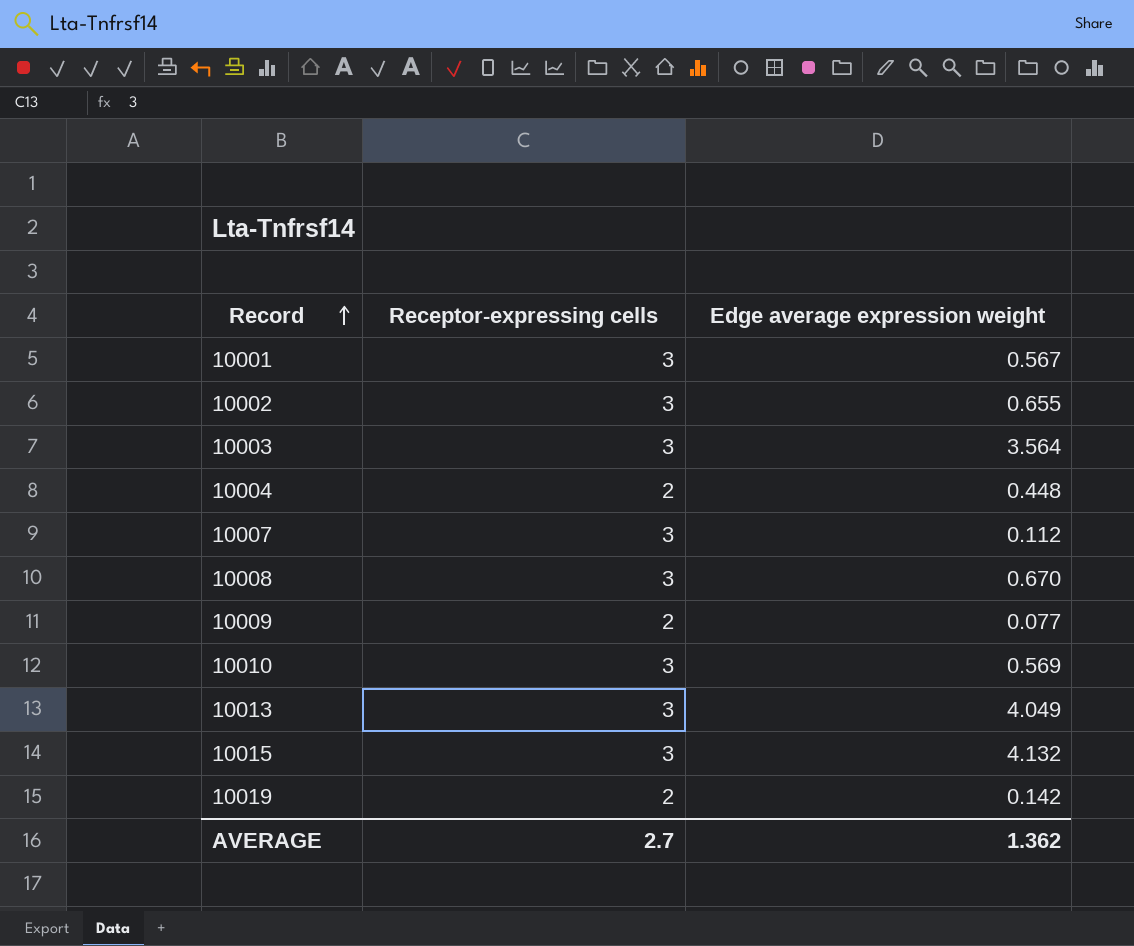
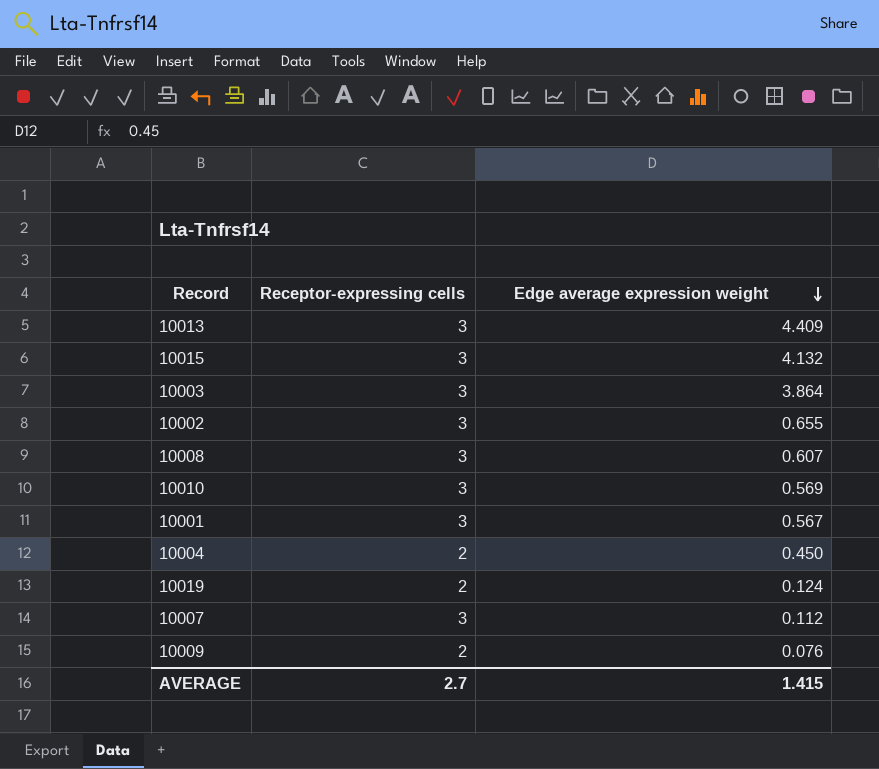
row order: Record ascending -> Edge average expression weight descending
10013 | Edge average expression weight: 4.049 -> 4.409
10003 | Edge average expression weight: 3.564 -> 3.864
10008 | Edge average expression weight: 0.670 -> 0.607
10004 | Edge average expression weight: 0.448 -> 0.450
10019 | Edge average expression weight: 0.142 -> 0.124
10009 | Edge average expression weight: 0.077 -> 0.076
AVERAGE | Edge average expression weight: 1.362 -> 1.415

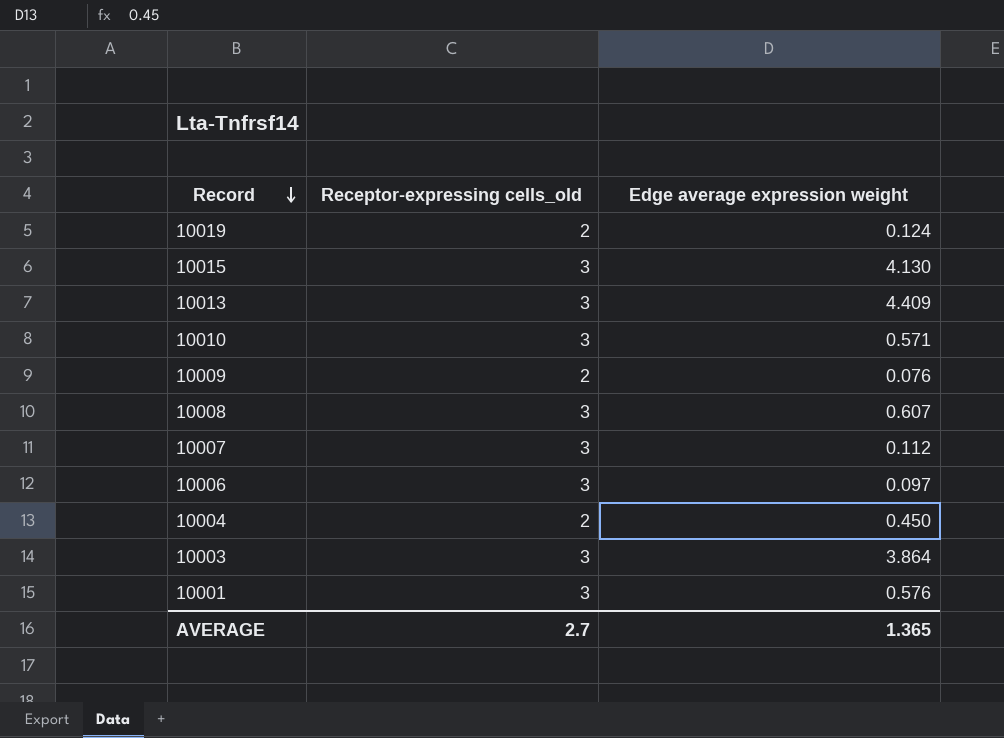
row order: Edge average expression weight descending -> Record descending
column name: Receptor-expressing cells -> Receptor-expressing cells_old
row 10002: 3 | 0.655 -> none
10015 | Edge average expression weight: 4.132 -> 4.130
10010 | Edge average expression weight: 0.569 -> 0.571
row 10006: none -> 3 | 0.097
10001 | Edge average expression weight: 0.567 -> 0.576
AVERAGE | Edge average expression weight: 1.415 -> 1.365

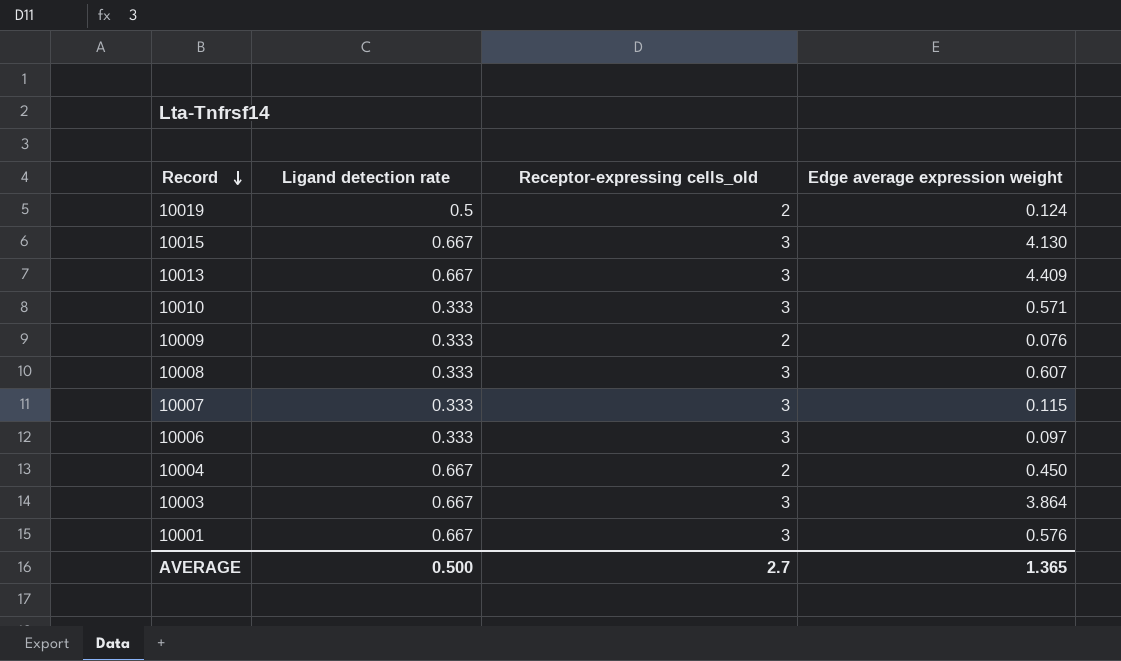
column Ligand detection rate | position: none -> 2
10007 | Edge average expression weight: 0.112 -> 0.115

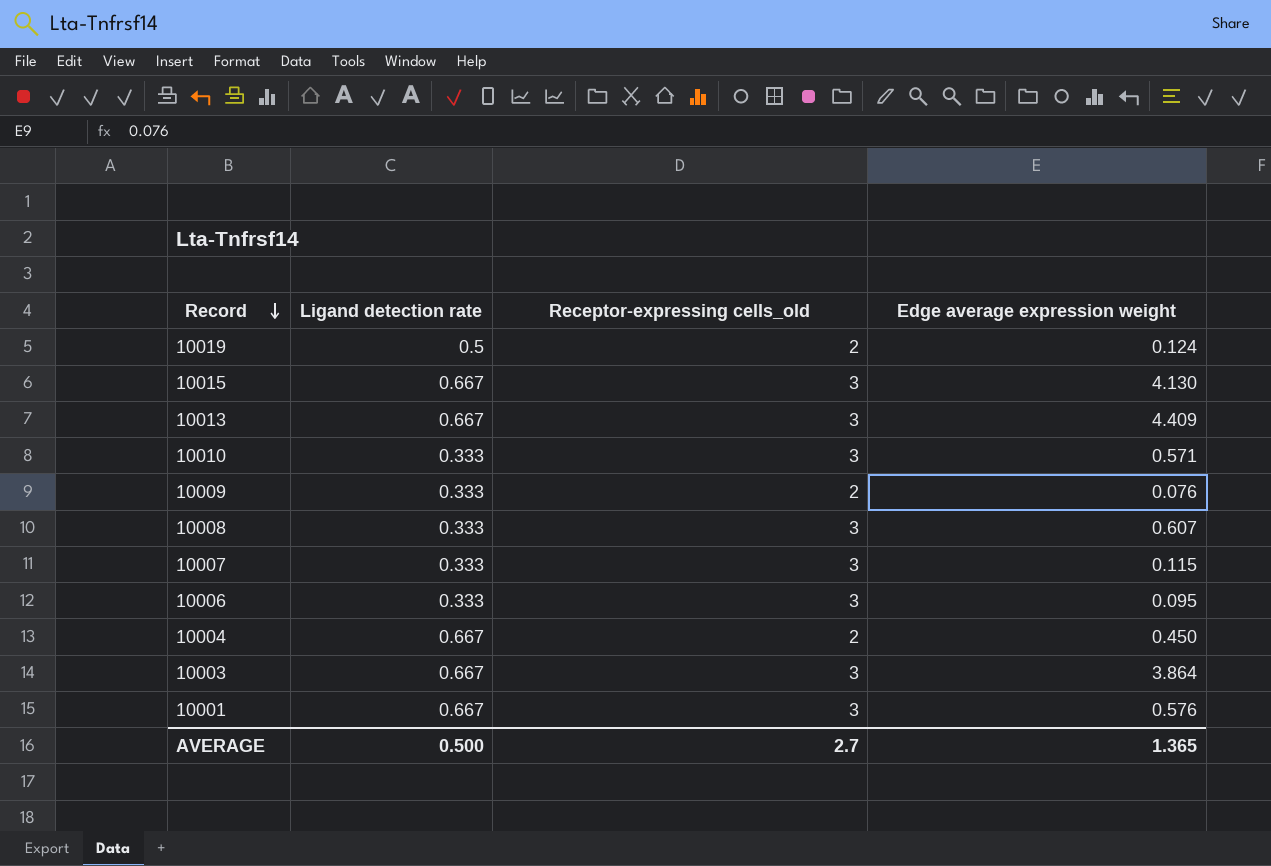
10006 | Edge average expression weight: 0.097 -> 0.095

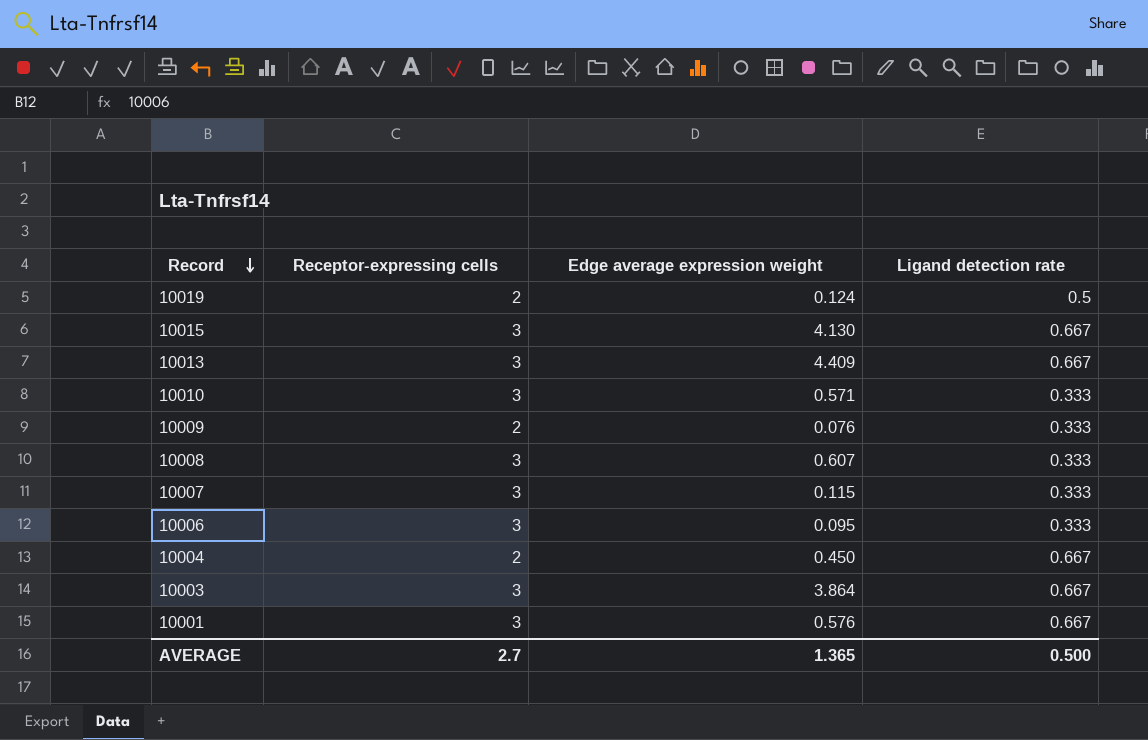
column name: Receptor-expressing cells_old -> Receptor-expressing cells
column Ligand detection rate | position: 2 -> 4

